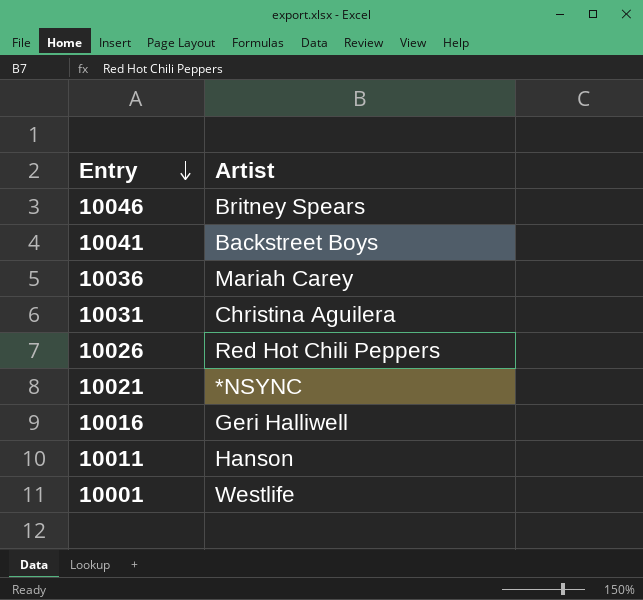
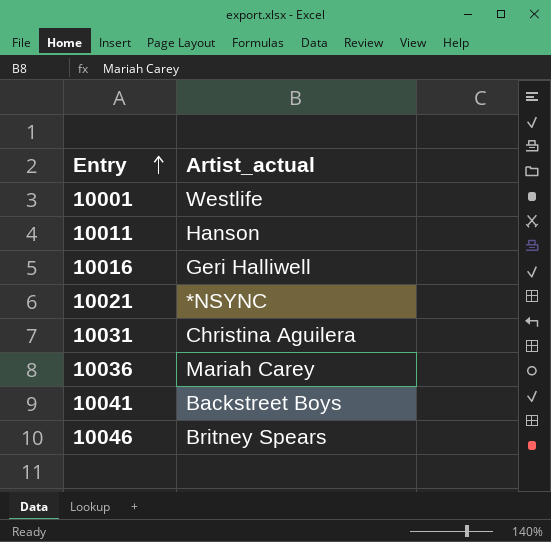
row order: Entry descending -> Entry ascending
column name: Artist -> Artist_actual
row 10026: Red Hot Chili Peppers -> none

